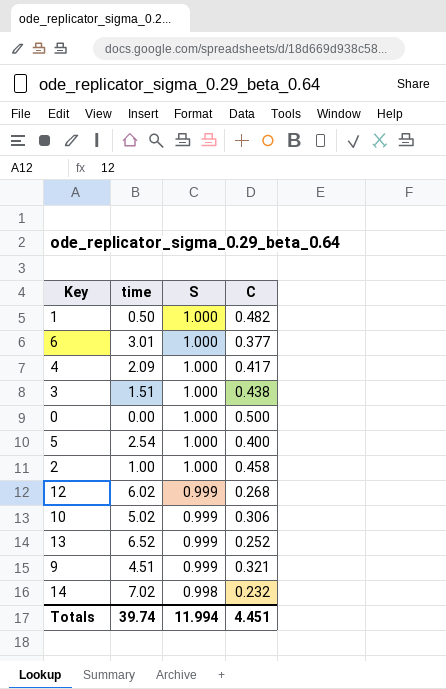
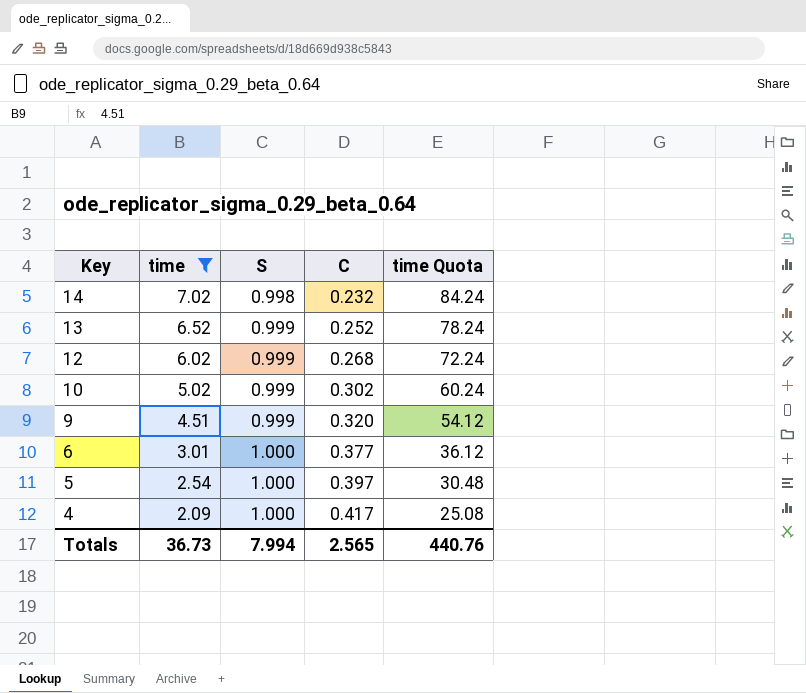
filter: none -> time >= 2.09
row order: S descending -> Key descending
column time Quota | formula: none -> [time] * 12
10 | C: 0.306 -> 0.302
9 | C: 0.321 -> 0.320
5 | C: 0.400 -> 0.397
Totals | time: 39.74 -> 36.73
Totals | S: 11.994 -> 7.994
Totals | C: 4.451 -> 2.565

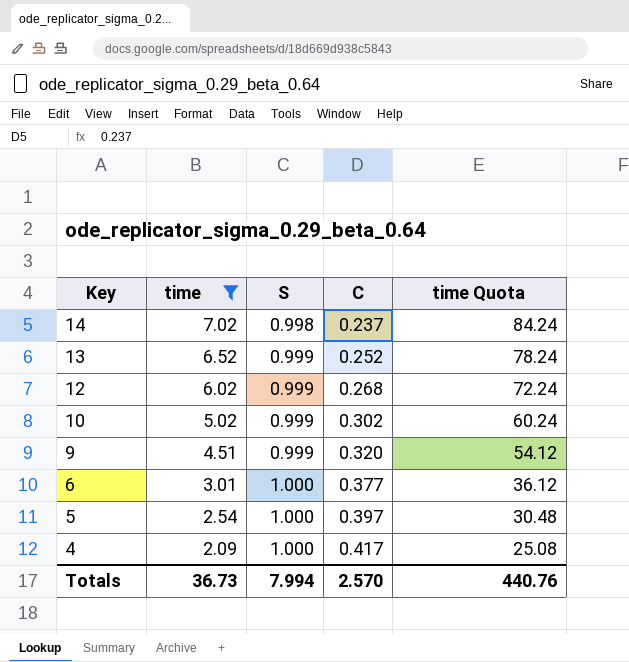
14 | C: 0.232 -> 0.237
Totals | C: 2.565 -> 2.570

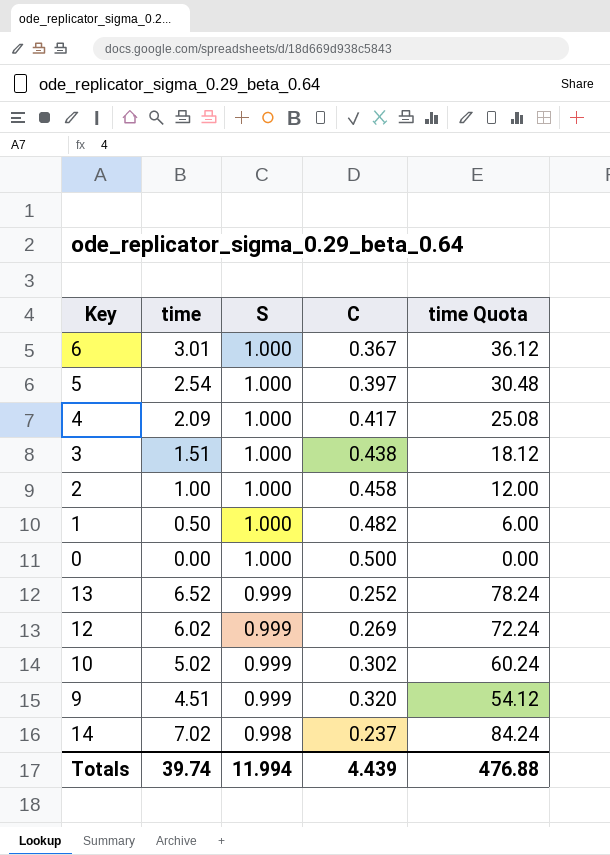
filter: time >= 2.09 -> none
row order: Key descending -> S descending
6 | C: 0.377 -> 0.367
12 | C: 0.268 -> 0.269
Totals | time: 36.73 -> 39.74
Totals | S: 7.994 -> 11.994
Totals | C: 2.570 -> 4.439
Totals | time Quota: 440.76 -> 476.88

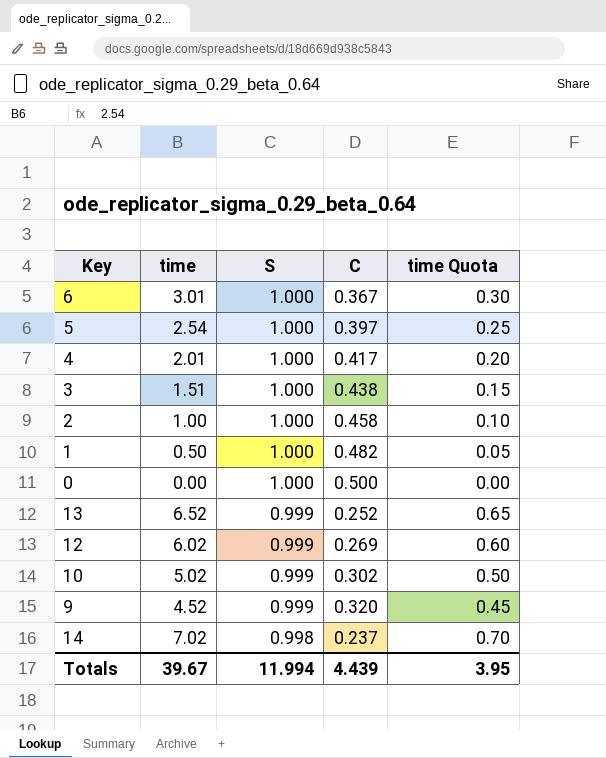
column time Quota | formula: [time] * 12 -> [time] * 0.1
4 | time: 2.09 -> 2.01
9 | time: 4.51 -> 4.52
Totals | time: 39.74 -> 39.67
Totals | time Quota: 476.88 -> 3.95

